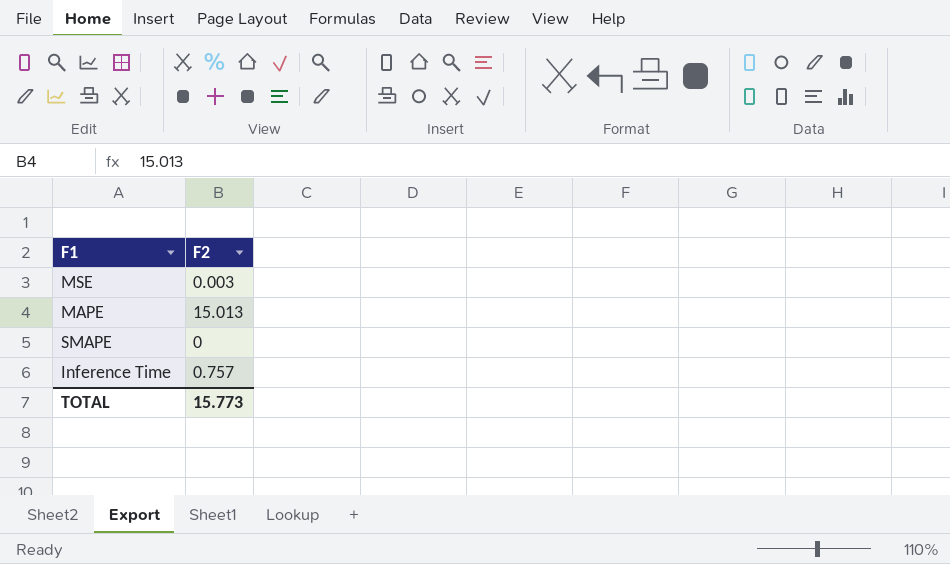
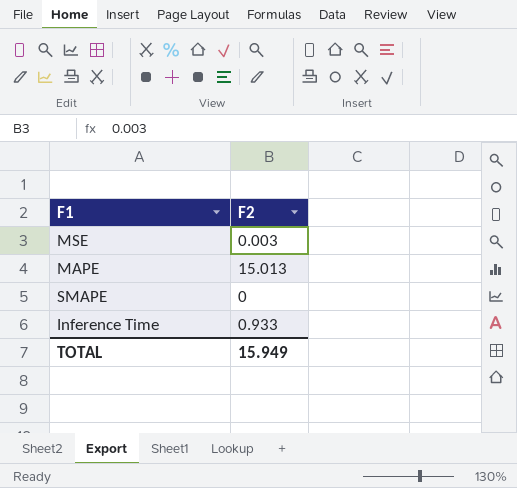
Inference Time | F2: 0.757 -> 0.933
TOTAL | F2: 15.773 -> 15.949

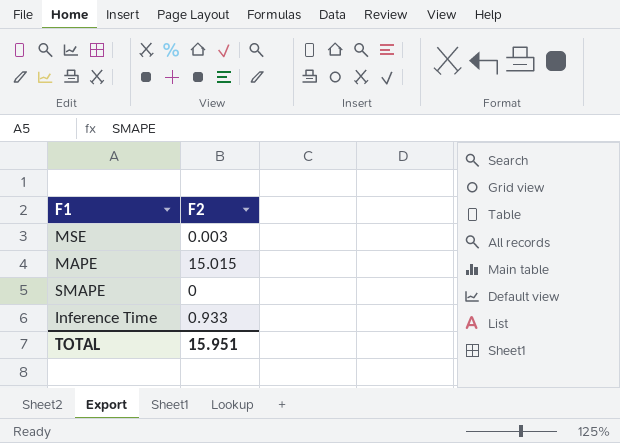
MAPE | F2: 15.013 -> 15.015
TOTAL | F2: 15.949 -> 15.951

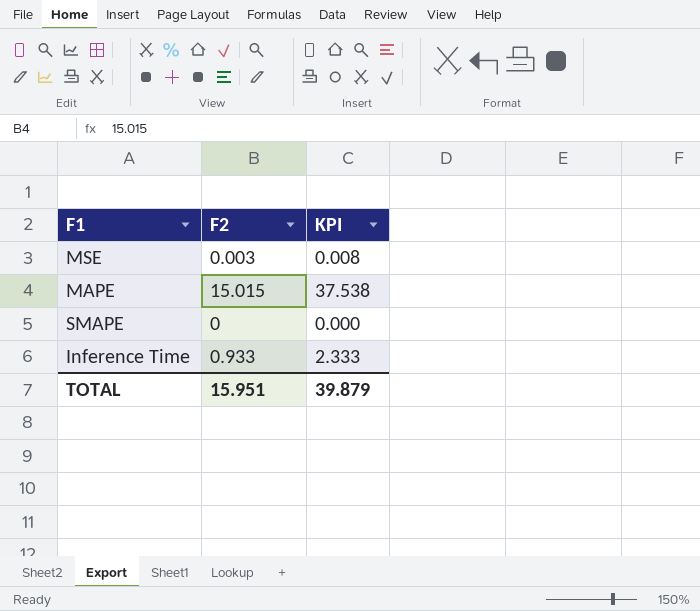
column KPI | formula: none -> [F2] * 2.5

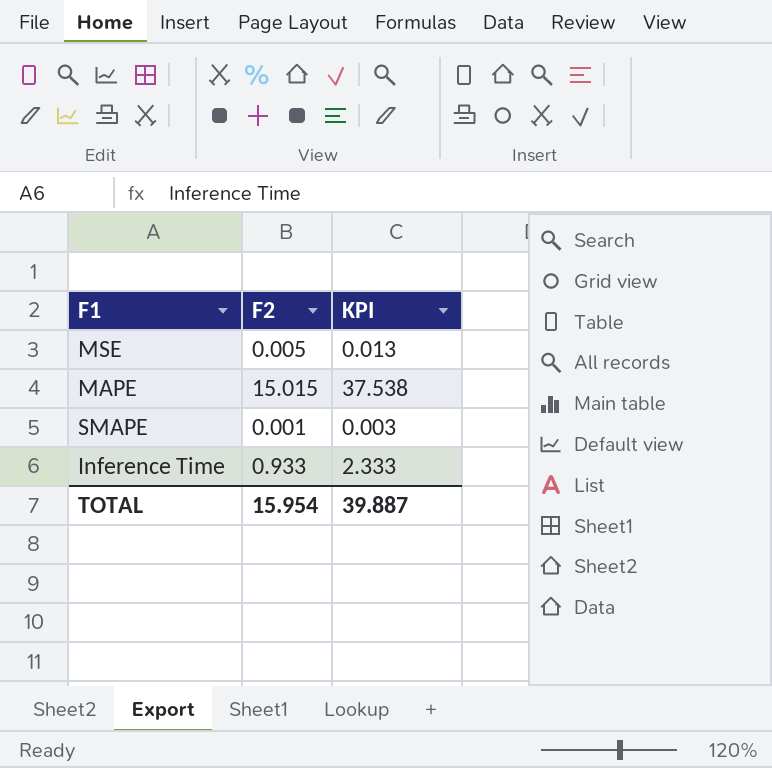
MSE | F2: 0.003 -> 0.005
MSE | KPI: 0.008 -> 0.013
SMAPE | F2: 0 -> 0.001
SMAPE | KPI: 0.000 -> 0.003
TOTAL | F2: 15.951 -> 15.954
TOTAL | KPI: 39.879 -> 39.887

